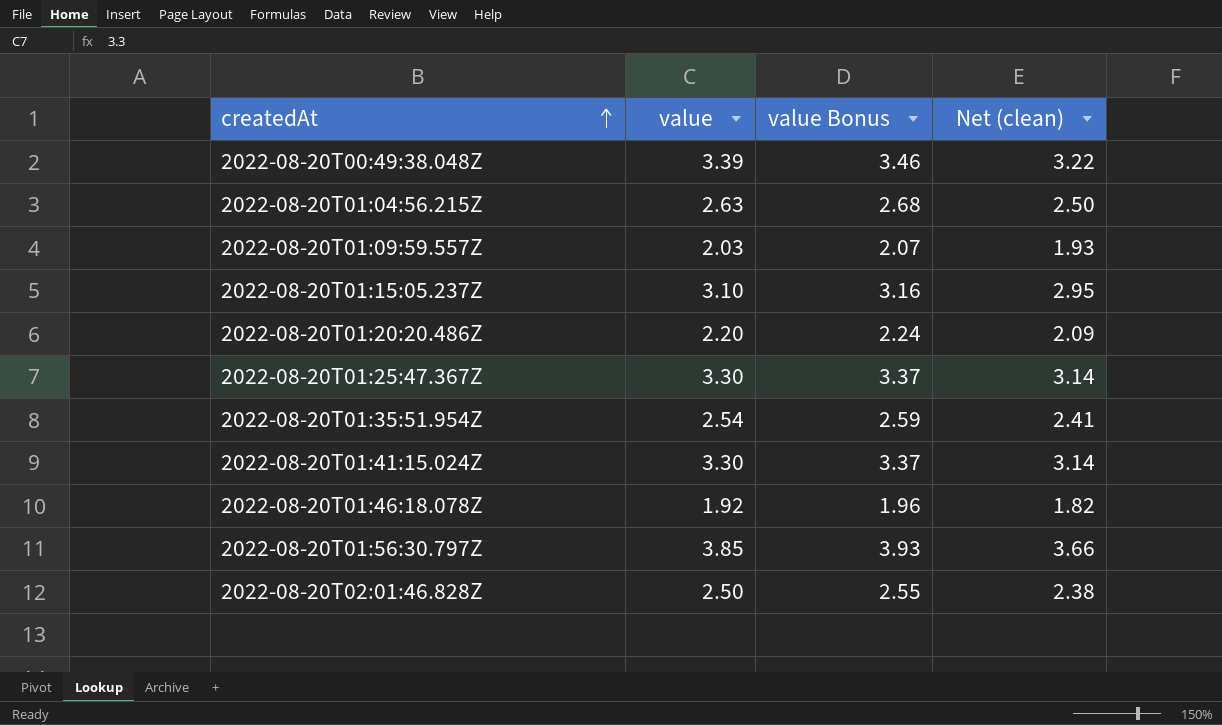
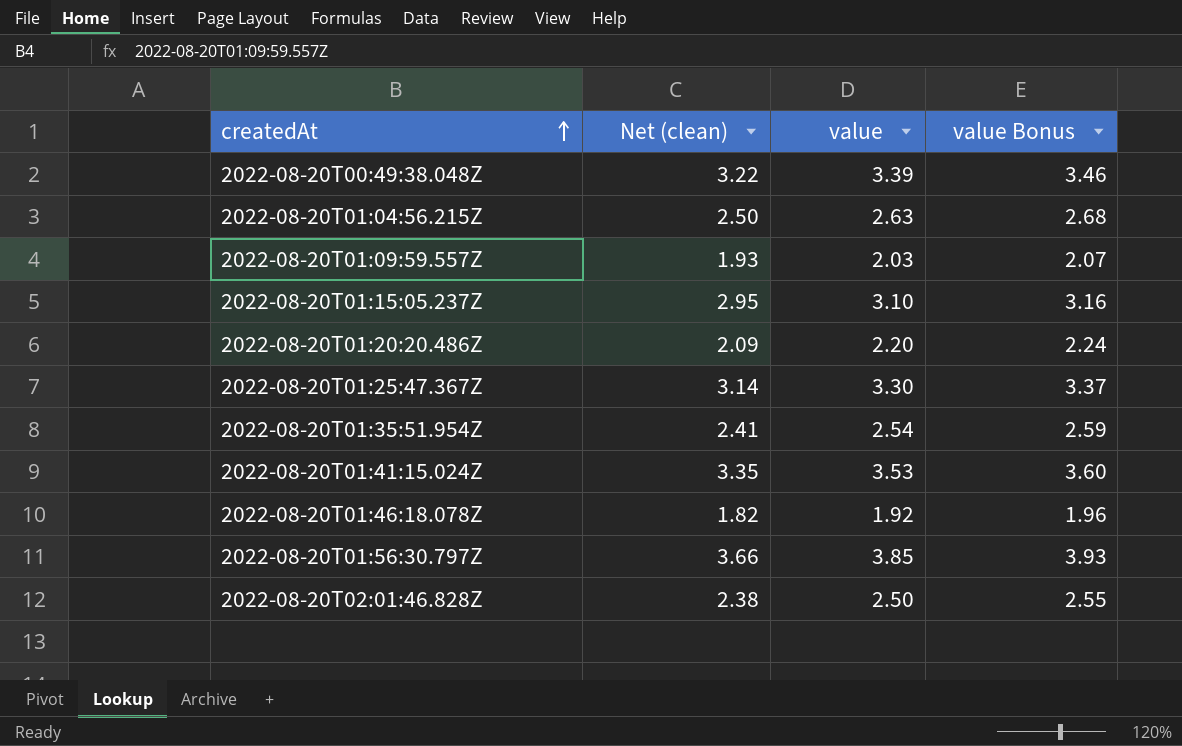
column Net (clean) | position: 4 -> 2
2022-08-20T01:41:15.024Z | Net (clean): 3.14 -> 3.35
2022-08-20T01:41:15.024Z | value: 3.30 -> 3.53
2022-08-20T01:41:15.024Z | value Bonus: 3.37 -> 3.60

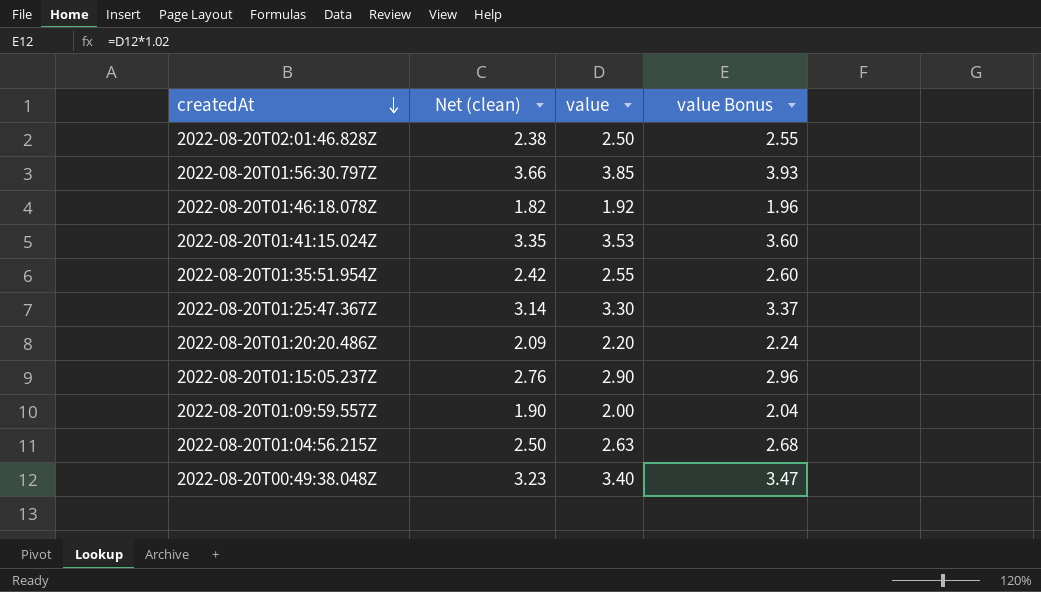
row order: createdAt ascending -> createdAt descending
2022-08-20T01:35:51.954Z | Net (clean): 2.41 -> 2.42
2022-08-20T01:35:51.954Z | value: 2.54 -> 2.55
2022-08-20T01:35:51.954Z | value Bonus: 2.59 -> 2.60
2022-08-20T01:15:05.237Z | Net (clean): 2.95 -> 2.76
2022-08-20T01:15:05.237Z | value: 3.10 -> 2.90
2022-08-20T01:15:05.237Z | value Bonus: 3.16 -> 2.96
2022-08-20T01:09:59.557Z | Net (clean): 1.93 -> 1.90
2022-08-20T01:09:59.557Z | value: 2.03 -> 2.00
2022-08-20T01:09:59.557Z | value Bonus: 2.07 -> 2.04
2022-08-20T00:49:38.048Z | Net (clean): 3.22 -> 3.23
2022-08-20T00:49:38.048Z | value: 3.39 -> 3.40
2022-08-20T00:49:38.048Z | value Bonus: 3.46 -> 3.47

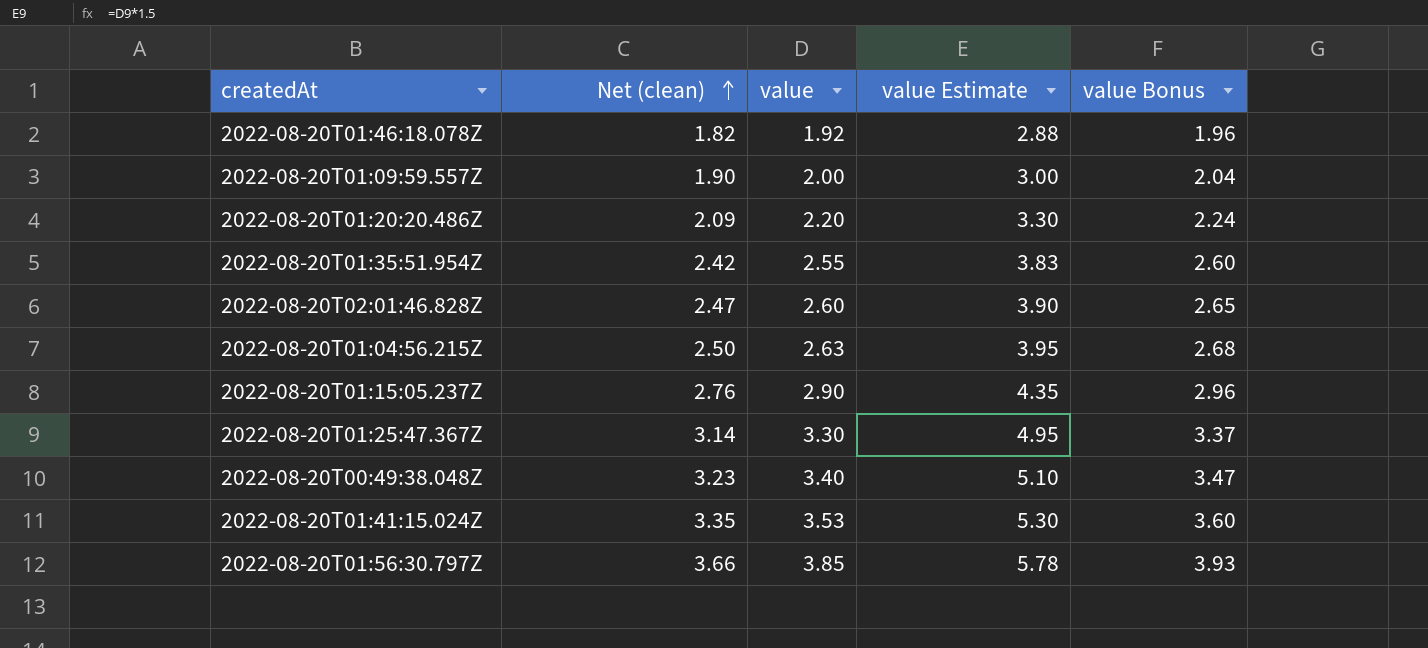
row order: createdAt descending -> Net (clean) ascending
column value Estimate | formula: none -> [value] * 1.5
2022-08-20T02:01:46.828Z | Net (clean): 2.38 -> 2.47
2022-08-20T02:01:46.828Z | value: 2.50 -> 2.60
2022-08-20T02:01:46.828Z | value Bonus: 2.55 -> 2.65

